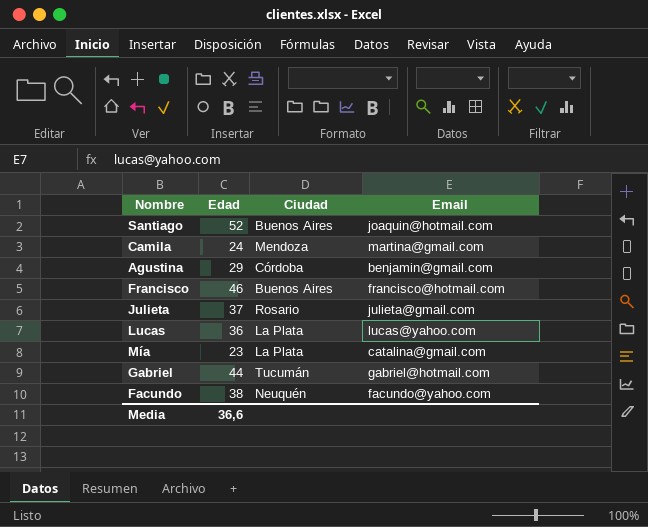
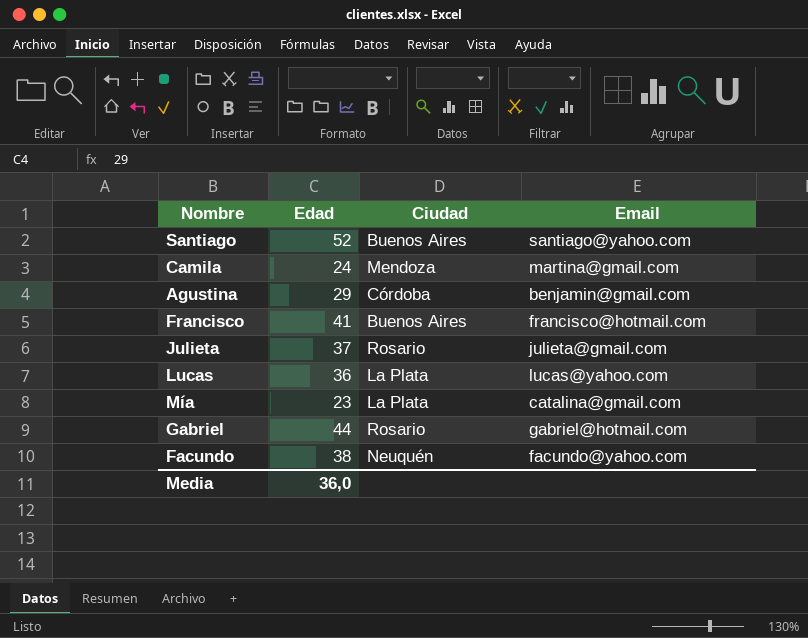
Santiago | Email: joaquin@hotmail.com -> santiago@yahoo.com
Francisco | Edad: 46 -> 41
Gabriel | Ciudad: Tucumán -> Rosario
Media | Edad: 36,6 -> 36,0

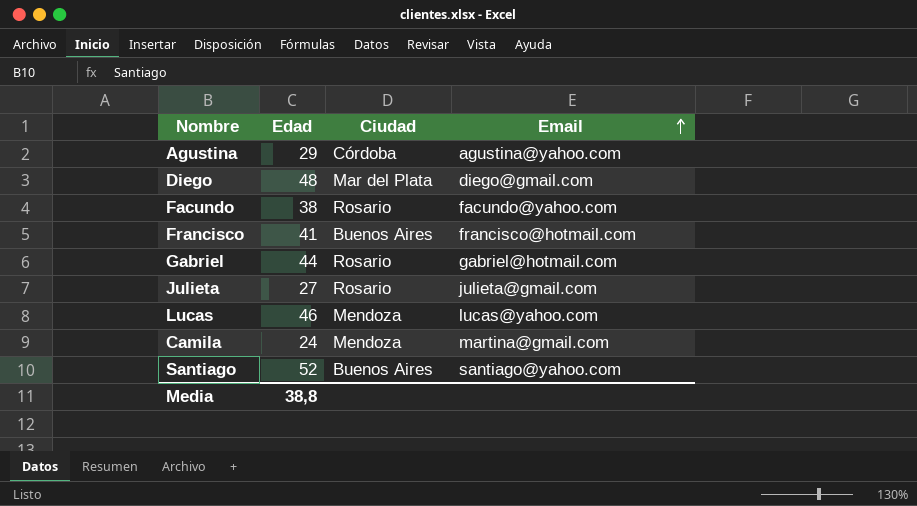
row order: none -> Email ascending
row Mía: 23 | La Plata | catalina@gmail.com -> none
Agustina | Email: benjamin@gmail.com -> agustina@yahoo.com
row Diego: none -> 48 | Mar del Plata | diego@gmail.com
Facundo | Ciudad: Neuquén -> Rosario
Julieta | Edad: 37 -> 27
Lucas | Edad: 36 -> 46
Lucas | Ciudad: La Plata -> Mendoza
Media | Edad: 36,0 -> 38,8

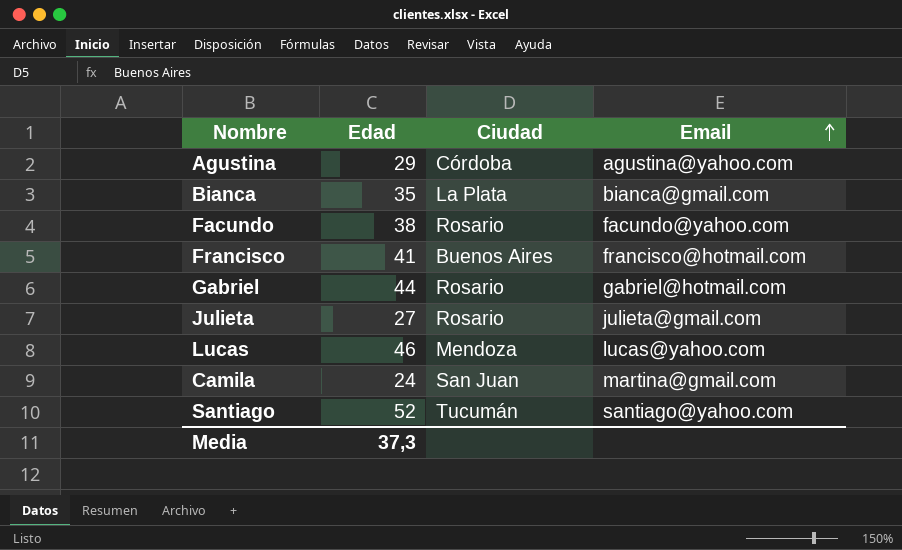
row Diego: 48 | Mar del Plata | diego@gmail.com -> none
row Bianca: none -> 35 | La Plata | bianca@gmail.com
Camila | Ciudad: Mendoza -> San Juan
Santiago | Ciudad: Buenos Aires -> Tucumán
Media | Edad: 38,8 -> 37,3

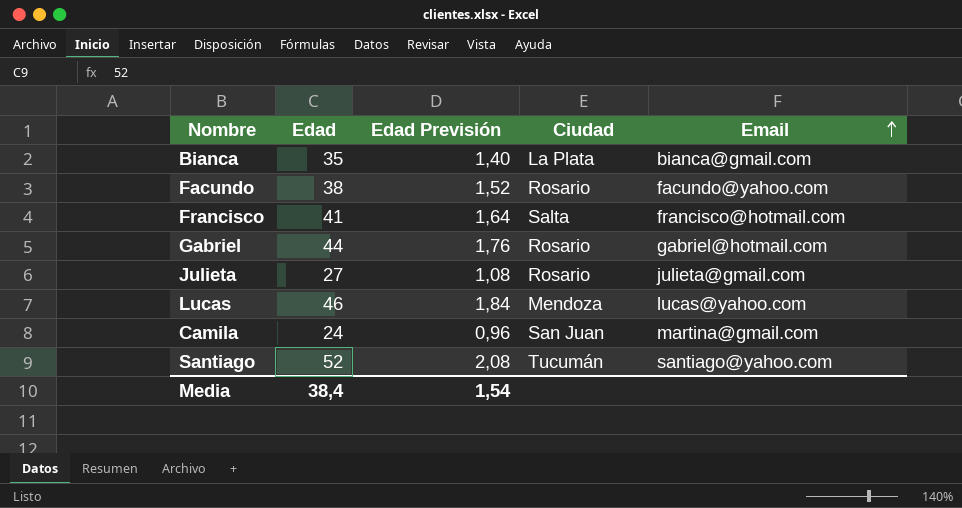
column Edad Previsión | formula: none -> [Edad] * 0,04
row Agustina: 29 | Córdoba | agustina@yahoo.com -> none
Francisco | Ciudad: Buenos Aires -> Salta
Media | Edad: 37,3 -> 38,4

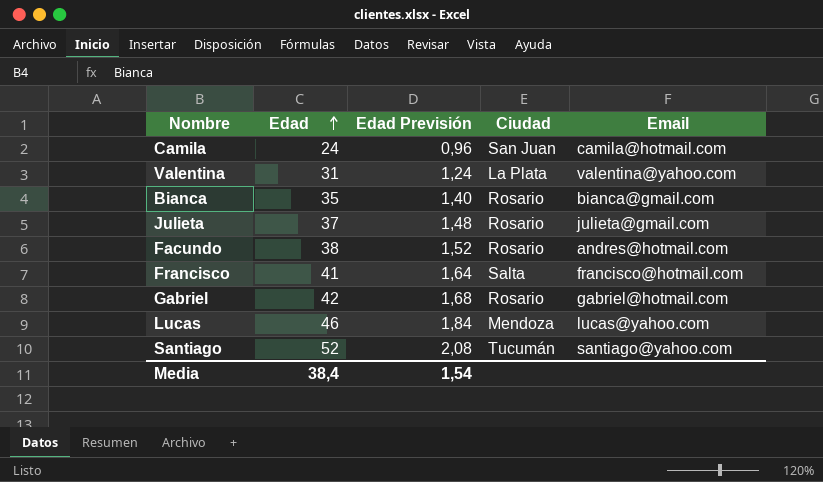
row order: Email ascending -> Edad ascending
Camila | Email: martina@gmail.com -> camila@hotmail.com
row Valentina: none -> 31 | 1,24 | La Plata | valentina@yahoo.com
Bianca | Ciudad: La Plata -> Rosario
Julieta | Edad: 27 -> 37
Julieta | Edad Previsión: 1,08 -> 1,48
Facundo | Email: facundo@yahoo.com -> andres@hotmail.com
Gabriel | Edad: 44 -> 42
Gabriel | Edad Previsión: 1,76 -> 1,68

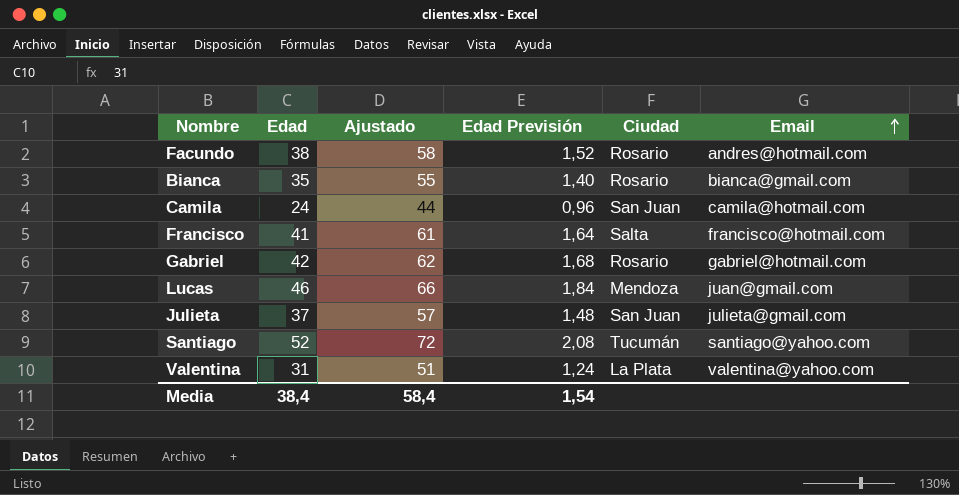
row order: Edad ascending -> Email ascending
column Ajustado | formula: none -> [Edad] + 20
Lucas | Email: lucas@yahoo.com -> juan@gmail.com
Julieta | Ciudad: Rosario -> San Juan

